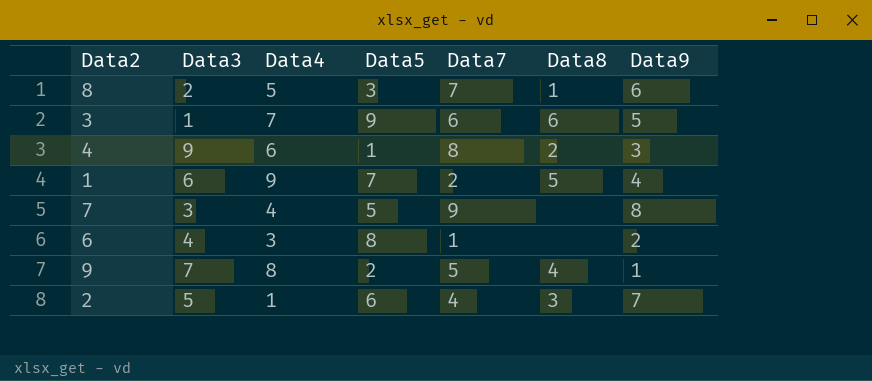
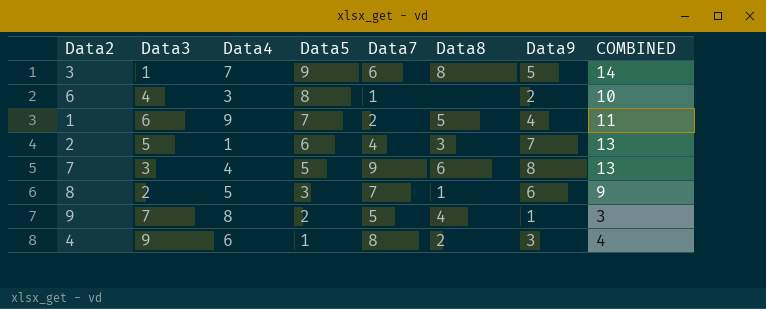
row order: none -> Data5 descending
column COMBINED | formula: none -> [Data5] + [Data9]
3 | Data8: 6 -> 8
7 | Data8: none -> 6

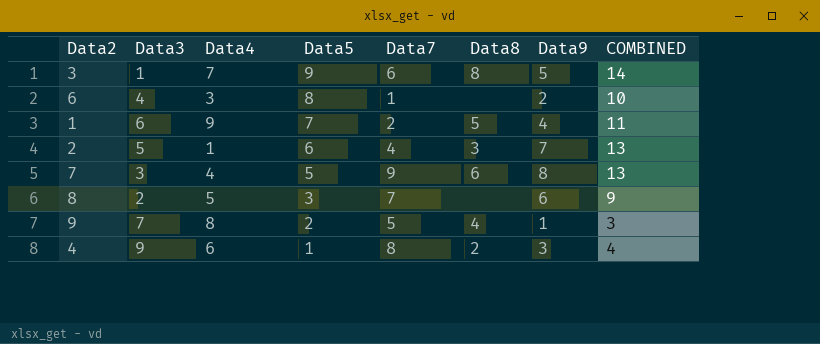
8 | Data8: 1 -> none

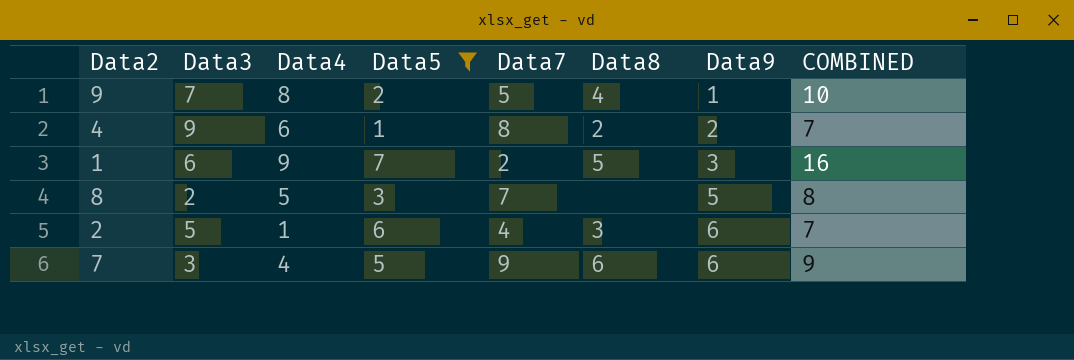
filter: none -> Data5 <= 7
row order: Data5 descending -> Data9 ascending
column COMBINED | formula: [Data5] + [Data9] -> [Data4] + [Data5]
4 | Data9: 3 -> 2
1 | Data9: 4 -> 3
8 | Data9: 6 -> 5
2 | Data9: 7 -> 6
7 | Data9: 8 -> 6

